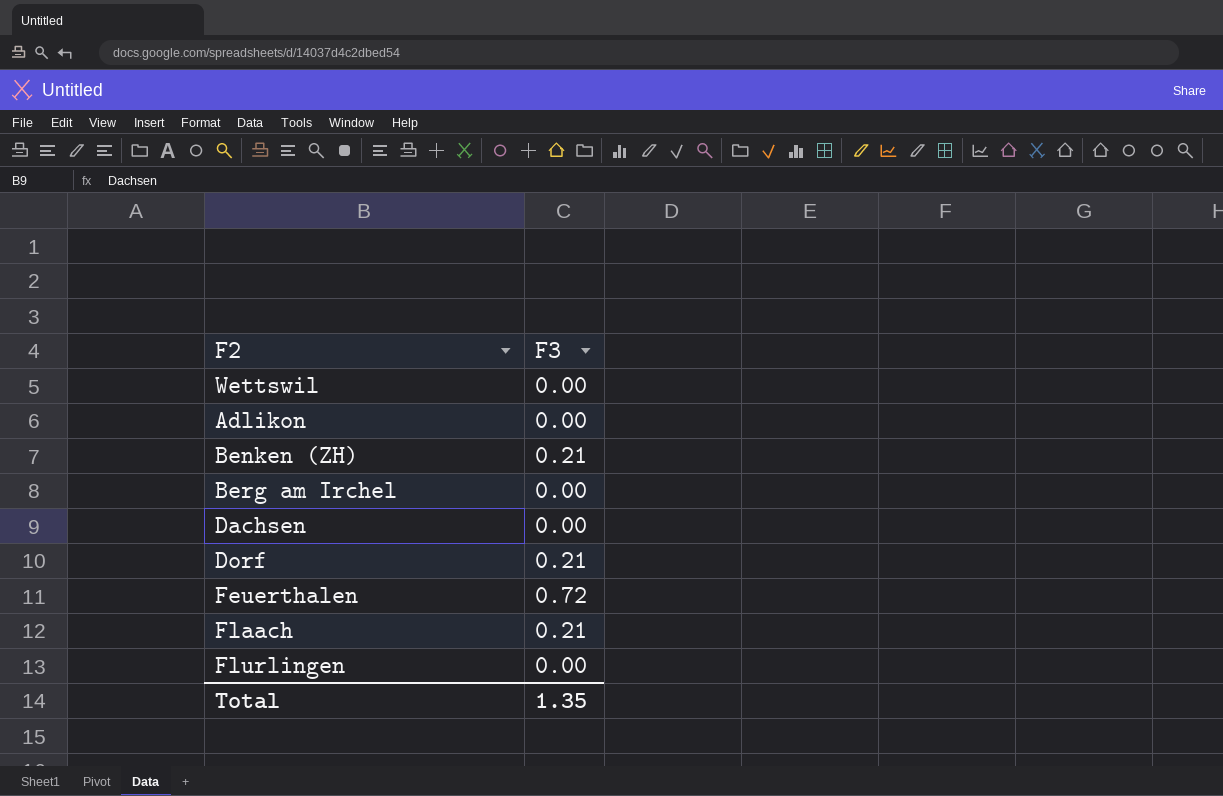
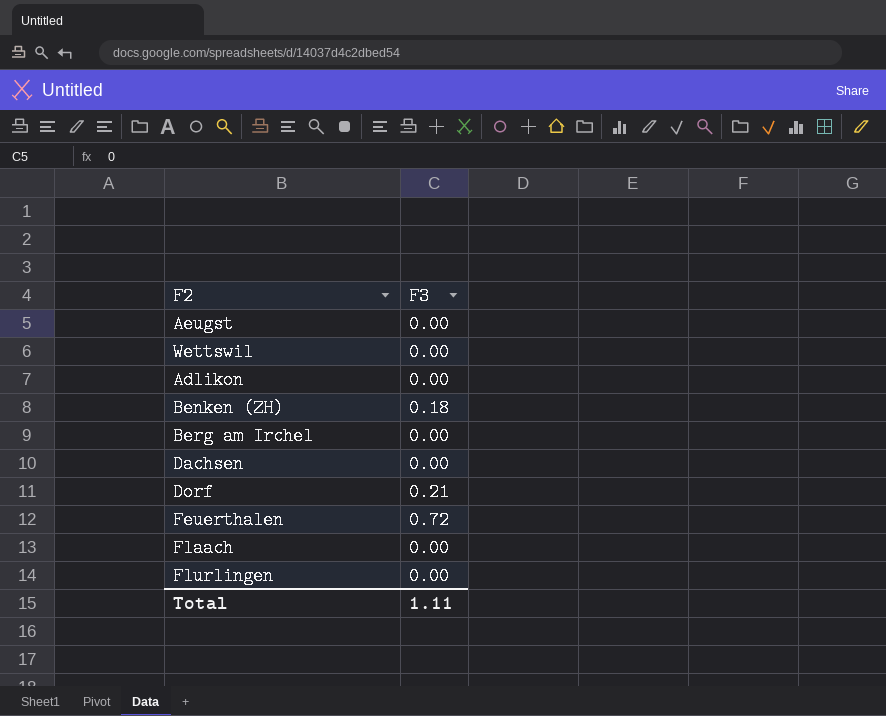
row Aeugst: none -> 0.00
Benken (ZH) | F3: 0.21 -> 0.18
Flaach | F3: 0.21 -> 0.00
Total | F3: 1.35 -> 1.11

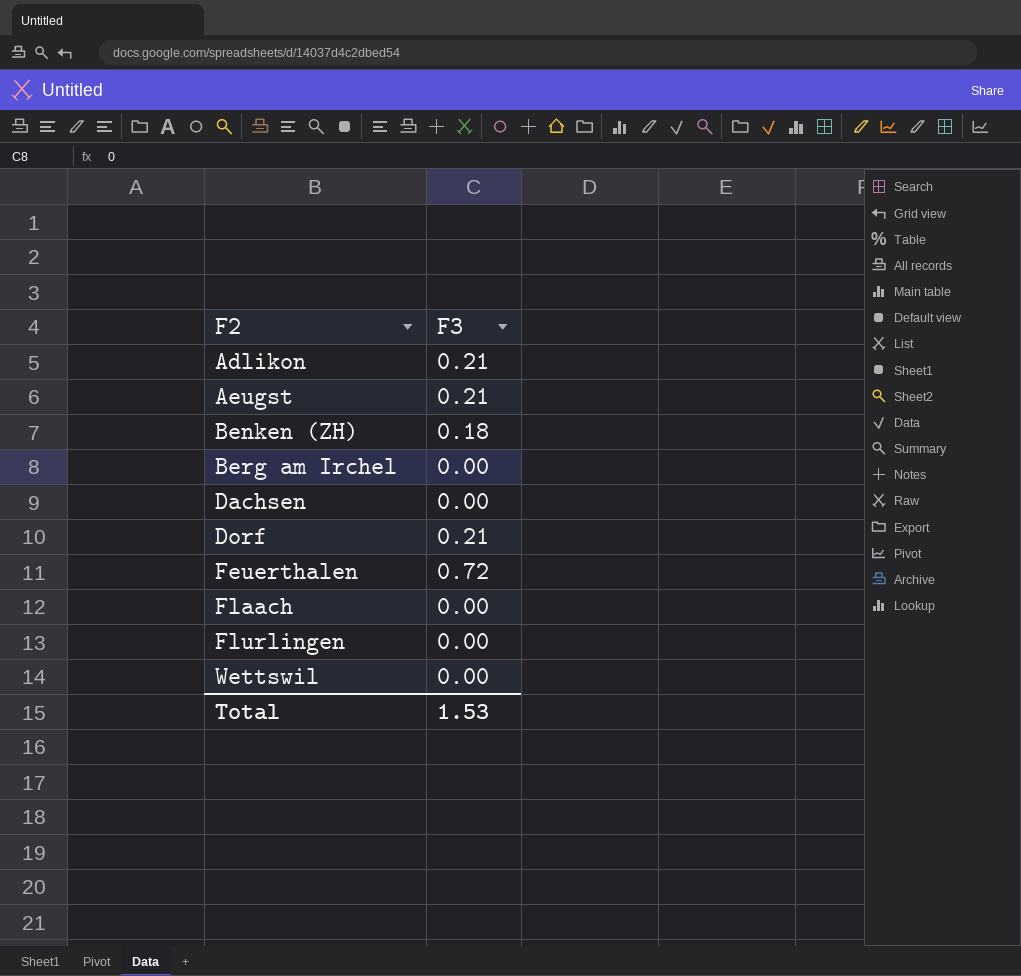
row order: none -> F2 ascending
Adlikon | F3: 0.00 -> 0.21
Aeugst | F3: 0.00 -> 0.21
Total | F3: 1.11 -> 1.53

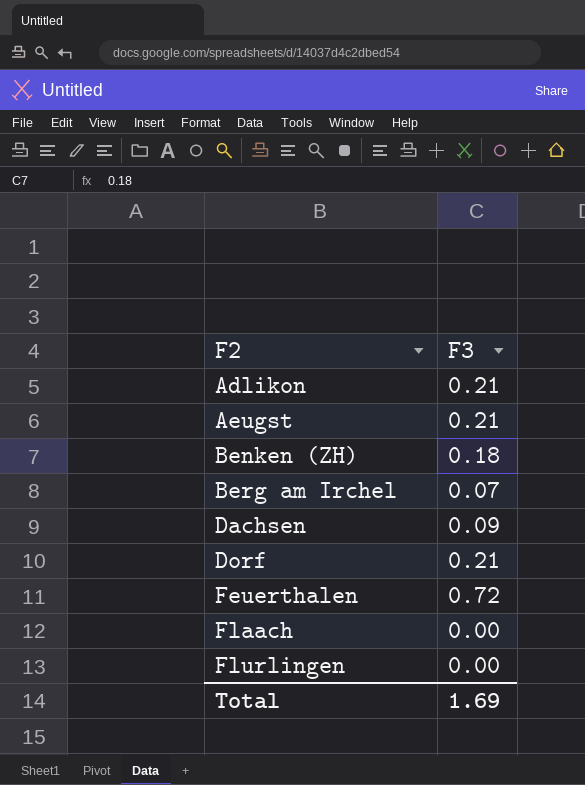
row Wettswil: 0.00 -> none
Berg am Irchel | F3: 0.00 -> 0.07
Dachsen | F3: 0.00 -> 0.09
Total | F3: 1.53 -> 1.69

